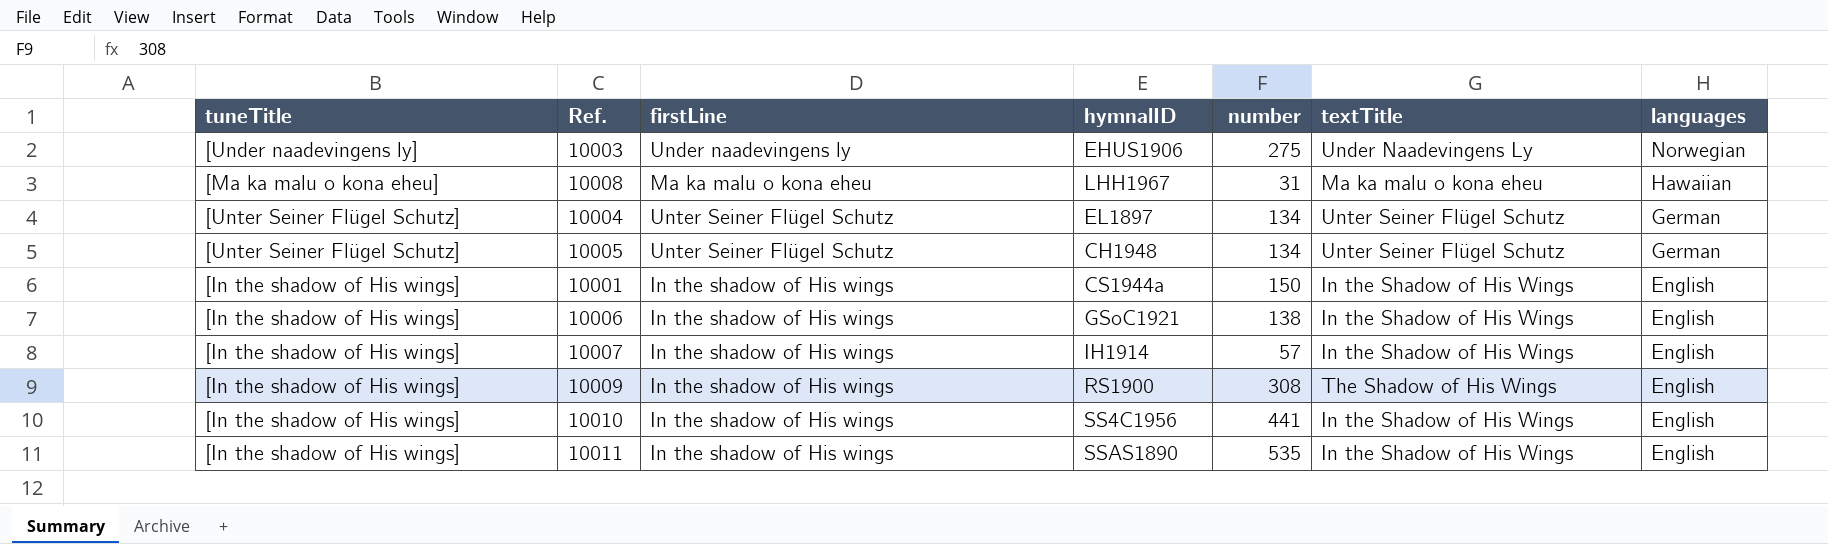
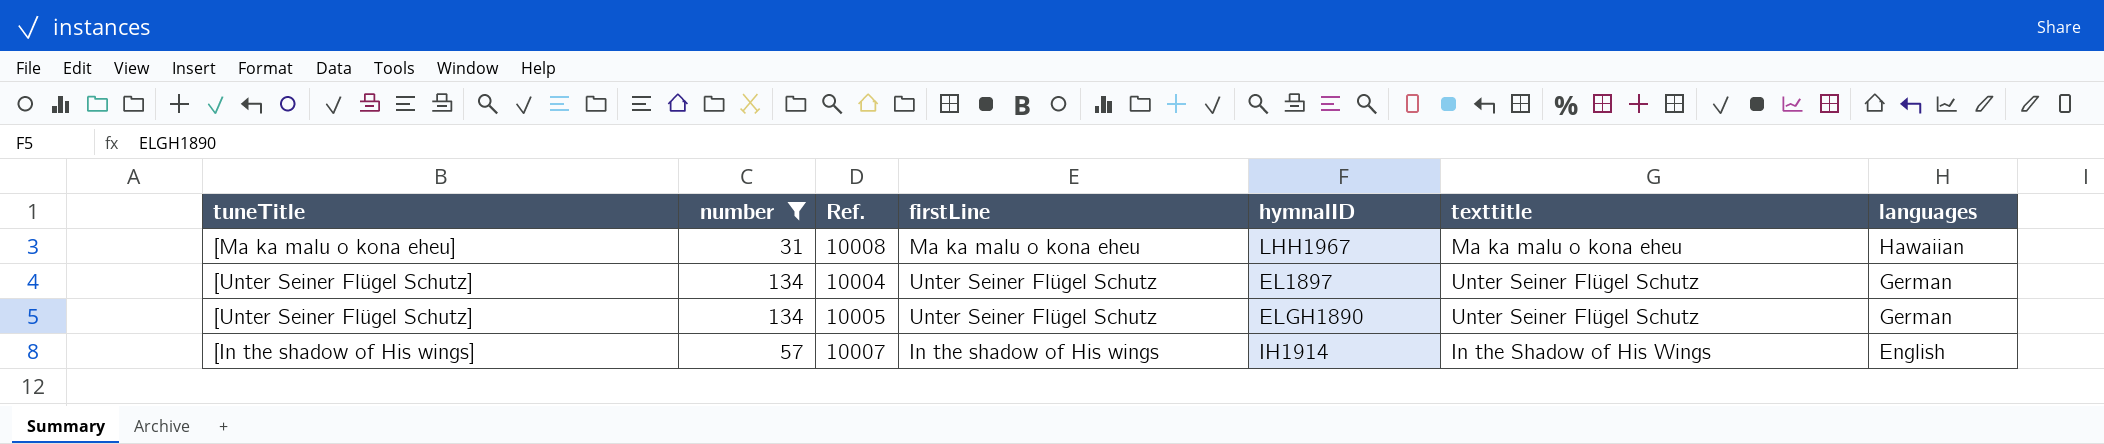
filter: none -> number <= 134
column number | position: 5 -> 2
column name: textTitle -> texttitle
10005 | hymnalID: CH1948 -> ELGH1890

